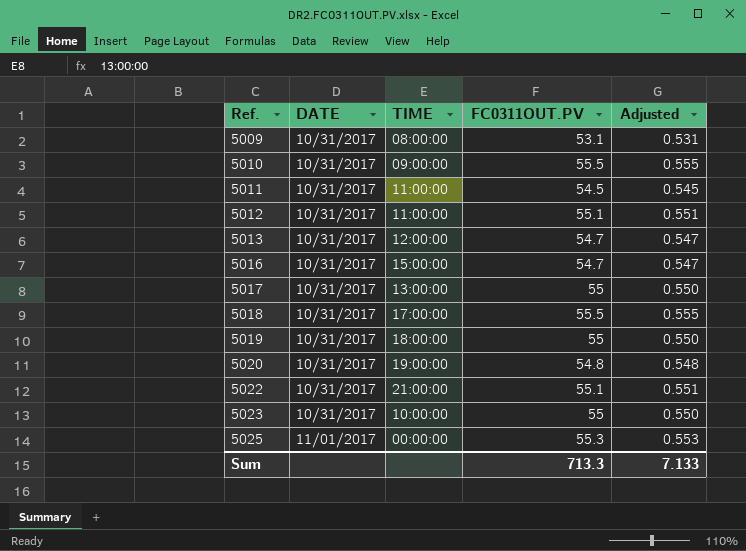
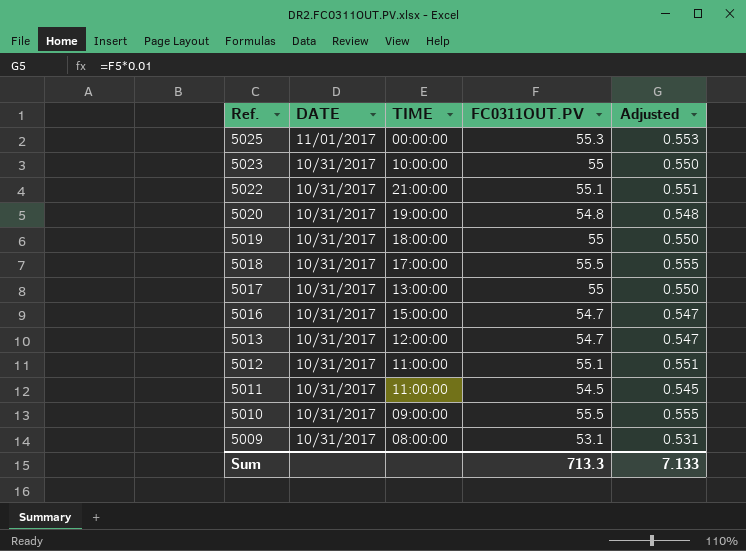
row order: Ref. ascending -> Ref. descending

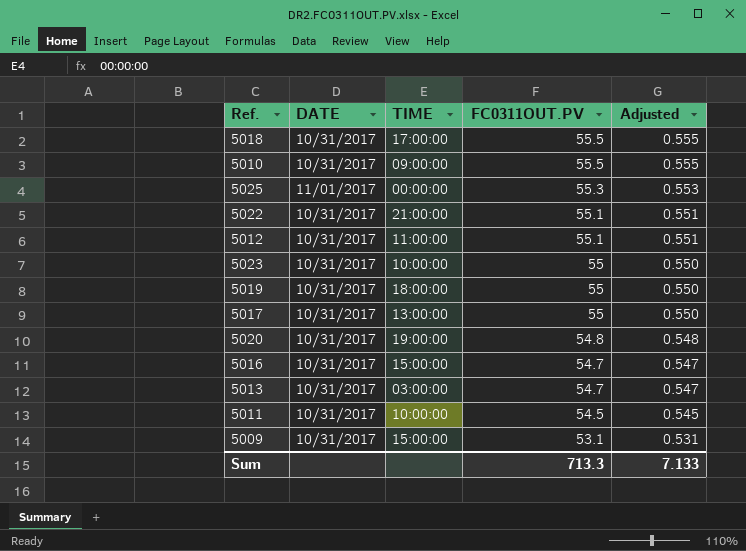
row order: Ref. descending -> FC0311OUT.PV descending
5013 | TIME: 12:00:00 -> 03:00:00
5011 | TIME: 11:00:00 -> 10:00:00
5009 | TIME: 08:00:00 -> 15:00:00

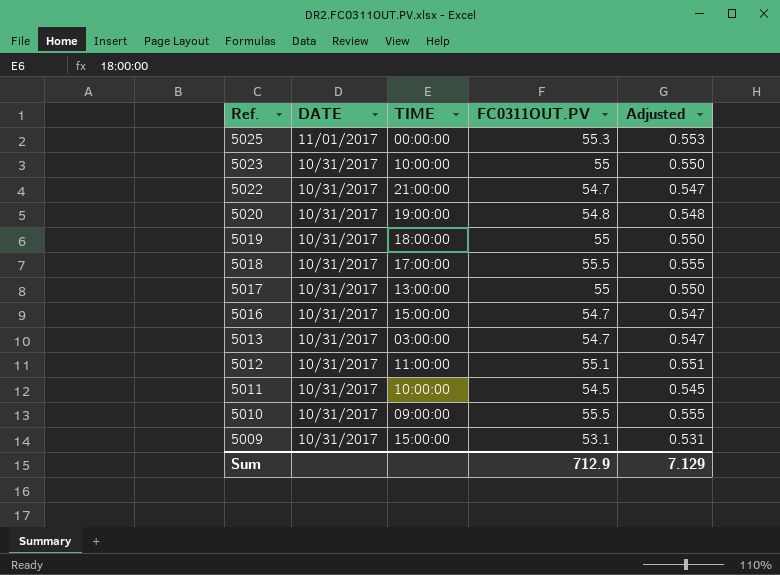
row order: FC0311OUT.PV descending -> Ref. descending
5022 | FC0311OUT.PV: 55.1 -> 54.7
5022 | Adjusted: 0.551 -> 0.547
Sum | FC0311OUT.PV: 713.3 -> 712.9
Sum | Adjusted: 7.133 -> 7.129

